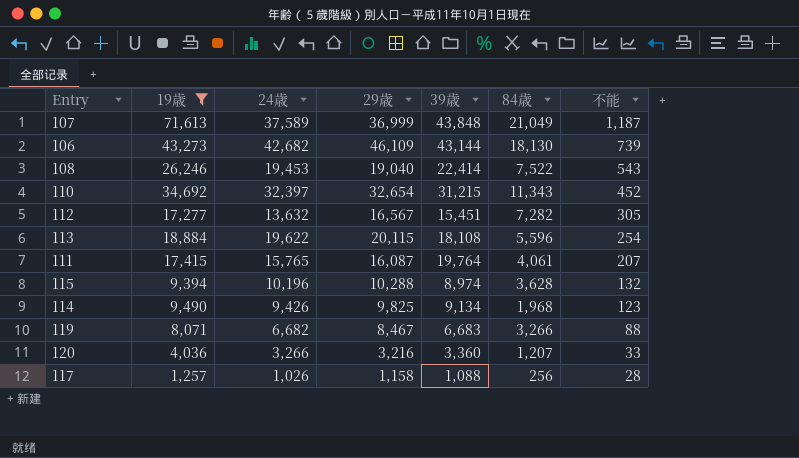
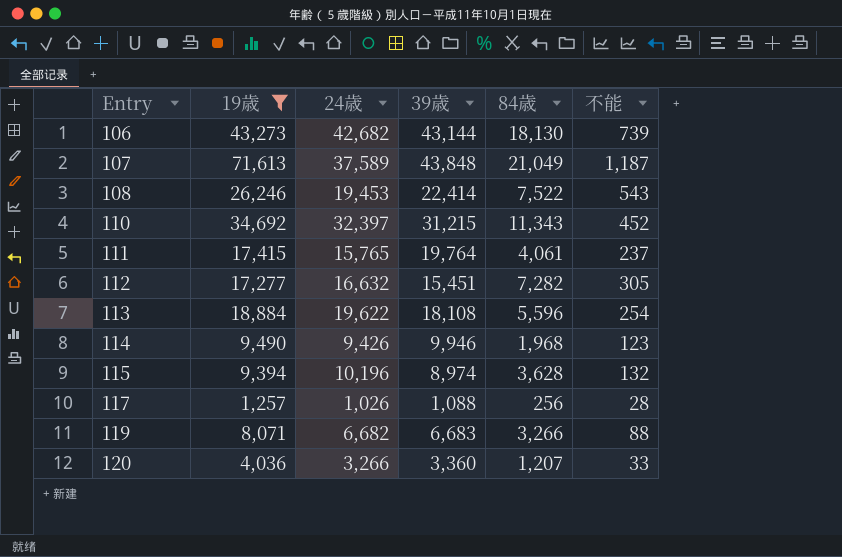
row order: 不能 descending -> Entry ascending
column 29歳 | position: 4 -> none
111 | 不能: 207 -> 237
112 | 24歳: 13,632 -> 16,632
114 | 39歳: 9,134 -> 9,946

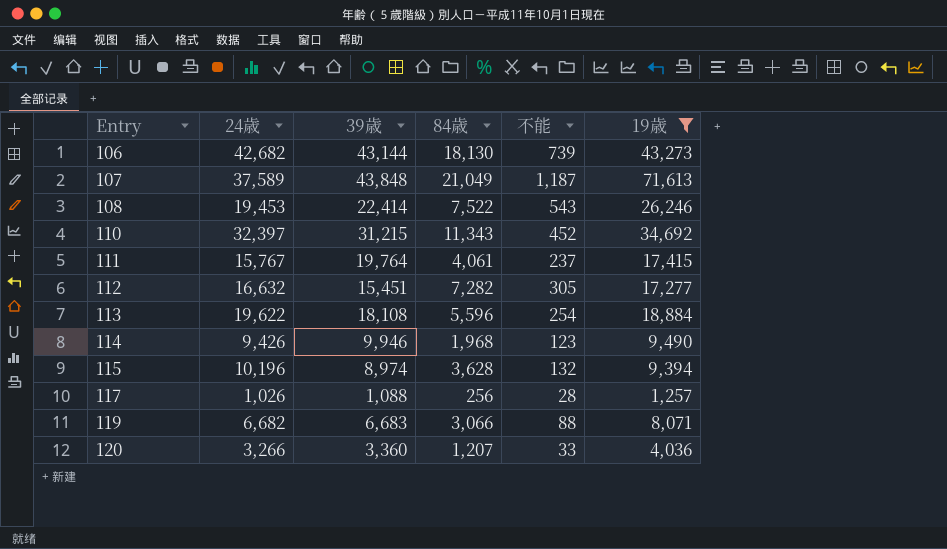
column 19歳 | position: 2 -> 6
111 | 24歳: 15,765 -> 15,767
119 | 84歳: 3,266 -> 3,066

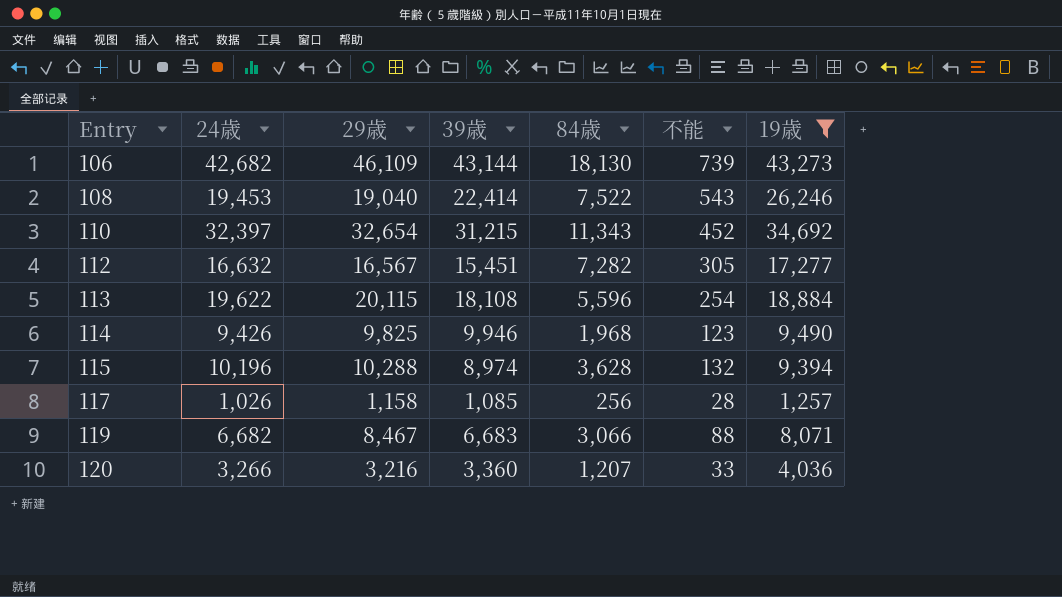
column 29歳 | position: none -> 3
row 107: 37,589 | 43,848 | 21,049 | 1,187 | 71,613 -> none
row 111: 15,767 | 19,764 | 4,061 | 237 | 17,415 -> none
117 | 39歳: 1,088 -> 1,085

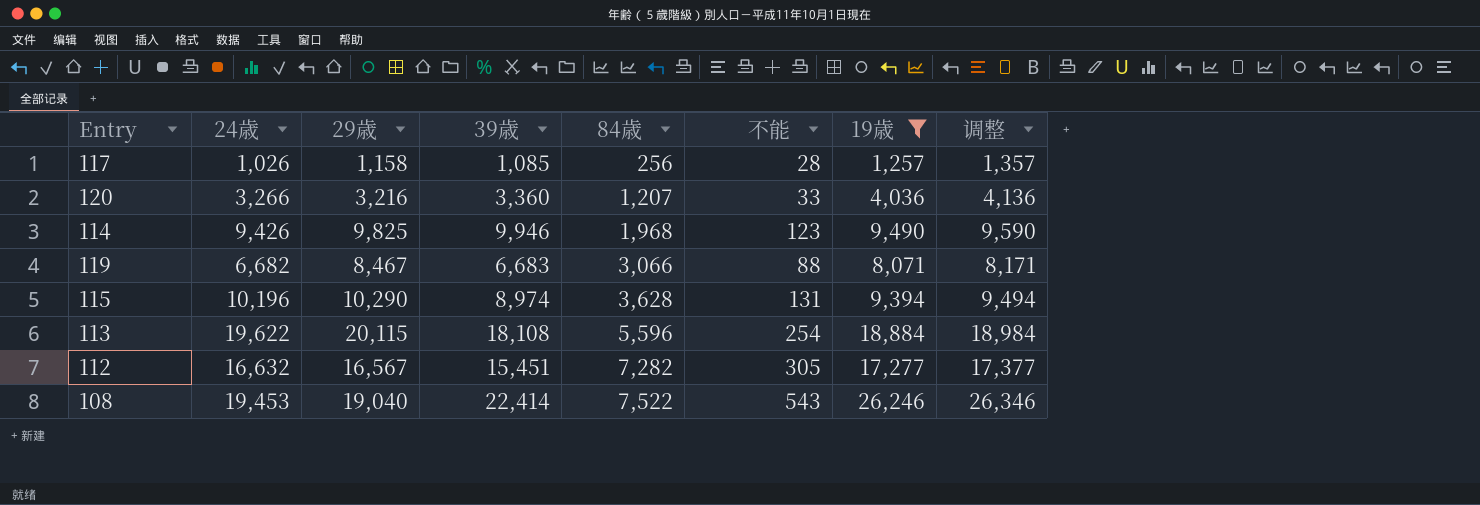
row order: Entry ascending -> 84歳 ascending
column 调整 | formula: none -> [19歳] + 100
row 106: 42,682 | 46,109 | 43,144 | 18,130 | 739 | 43,273 -> none
row 110: 32,397 | 32,654 | 31,215 | 11,343 | 452 | 34,692 -> none
115 | 29歳: 10,288 -> 10,290
115 | 不能: 132 -> 131

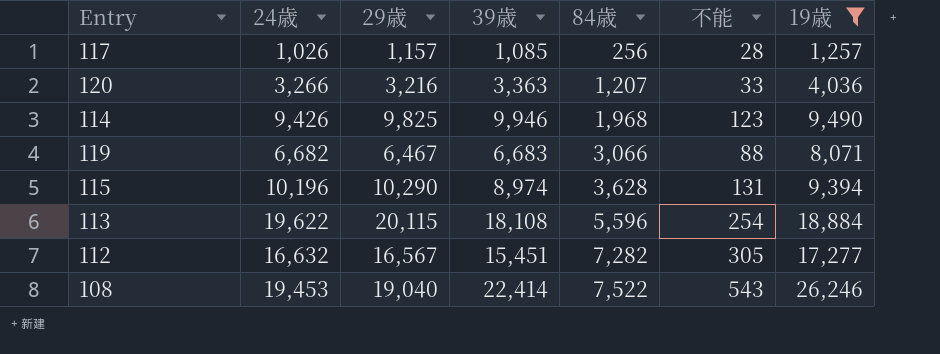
column 调整 | formula: [19歳] + 100 -> none
117 | 29歳: 1,158 -> 1,157
120 | 39歳: 3,360 -> 3,363
119 | 29歳: 8,467 -> 6,467

